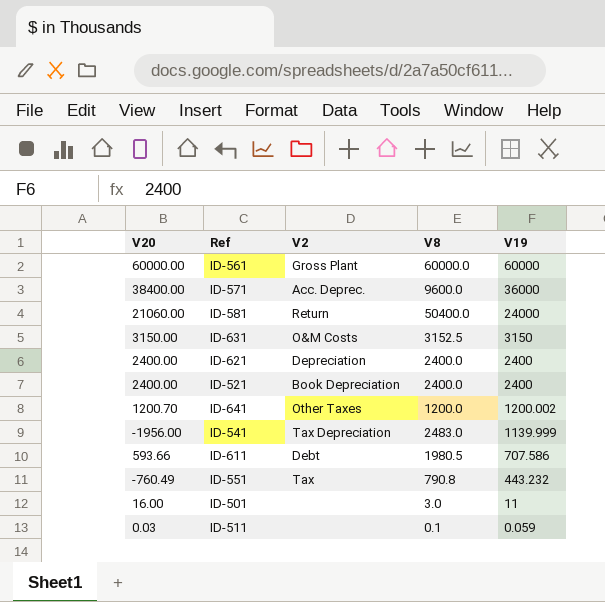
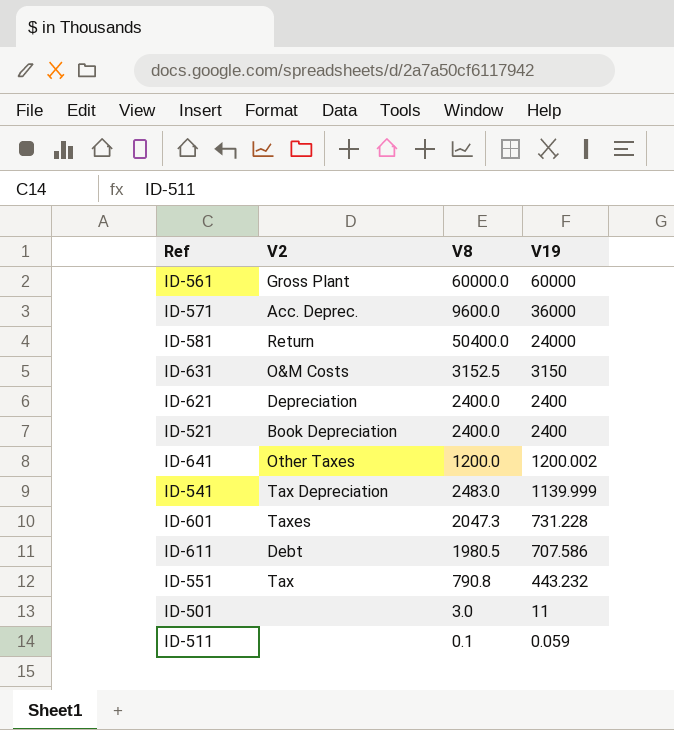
column V20 | position: 1 -> none
row ID-601: none -> Taxes | 2047.3 | 731.228

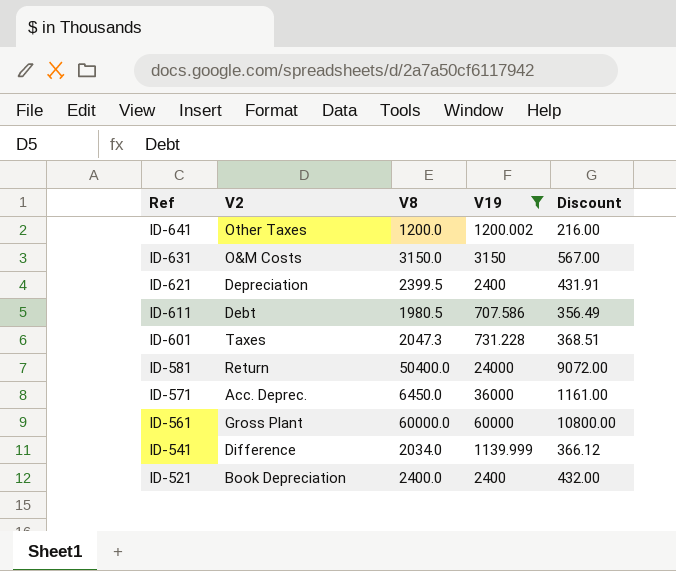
filter: none -> V19 >= 707.586
row order: V19 descending -> Ref descending
column Discount | formula: none -> [V8] * 0.18
ID-631 | V8: 3152.5 -> 3150.0
ID-621 | V8: 2400.0 -> 2399.5
ID-571 | V8: 9600.0 -> 6450.0
ID-541 | V2: Tax Depreciation -> Difference
ID-541 | V8: 2483.0 -> 2034.0

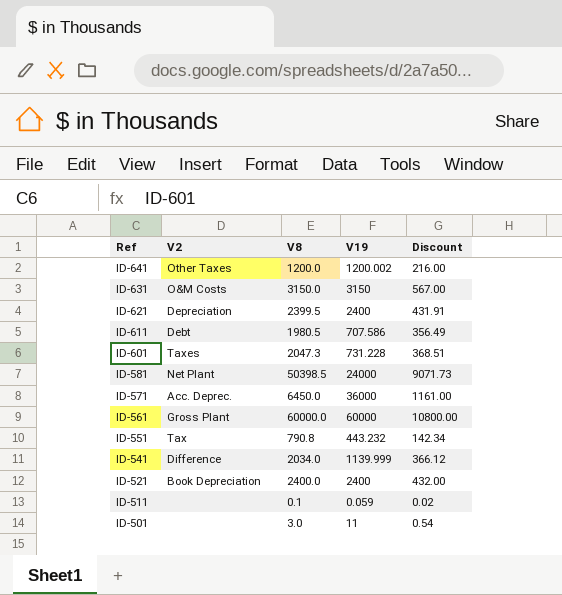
filter: V19 >= 707.586 -> none
ID-581 | V2: Return -> Net Plant
ID-581 | V8: 50400.0 -> 50398.5
ID-581 | Discount: 9072.00 -> 9071.73

